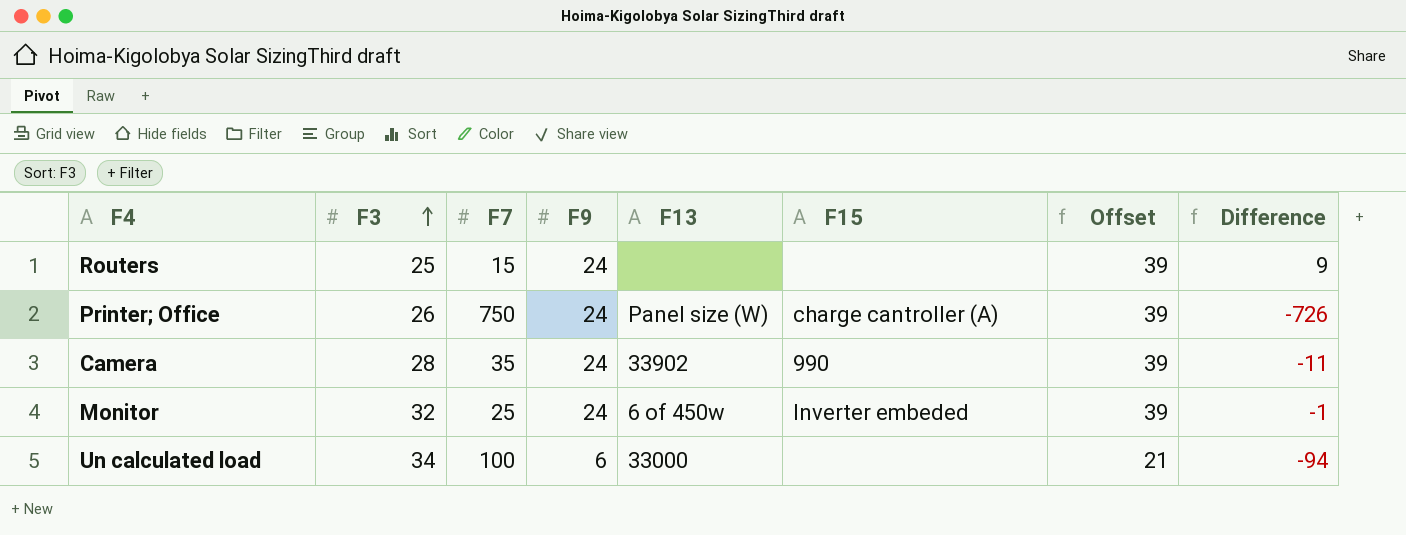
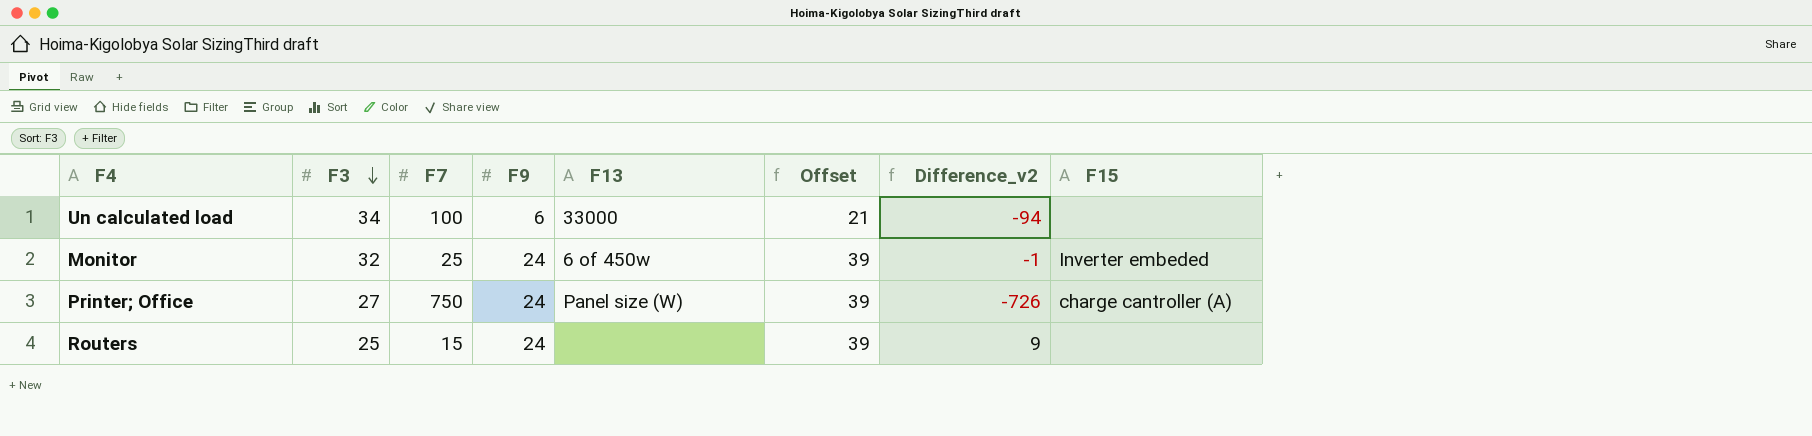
row order: F3 ascending -> F3 descending
column name: Difference -> Difference_v2
column F15 | position: 6 -> 8
row Camera: 28 | 35 | 24 | 33902 | 990 | 39 | -11 -> none
Printer; Office | F3: 26 -> 27

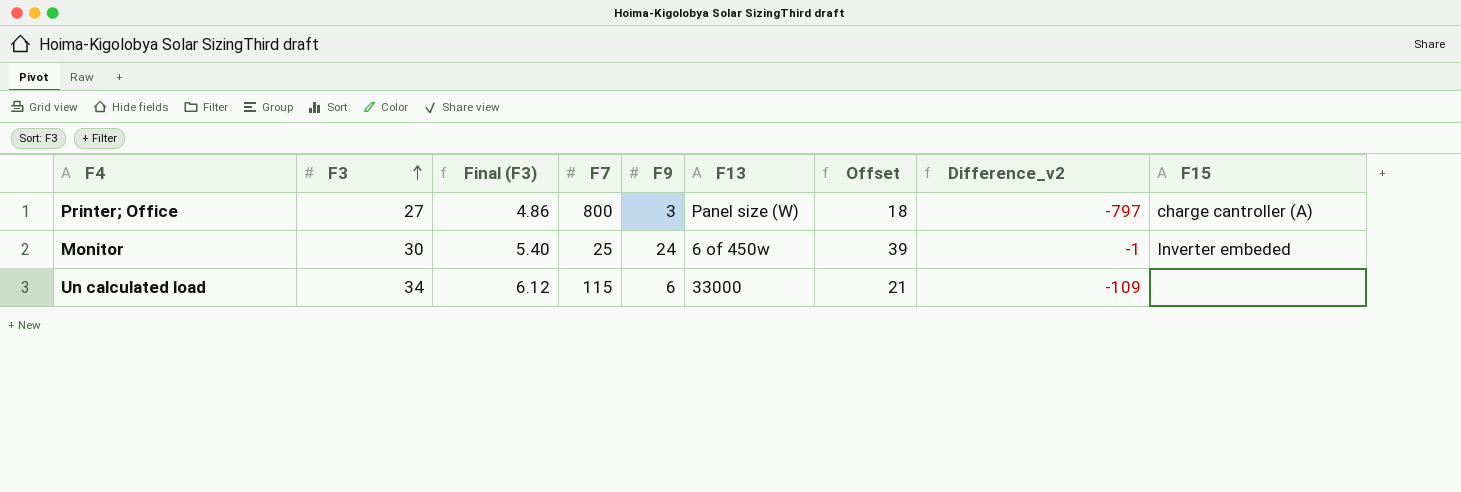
row order: F3 descending -> F3 ascending
column Final (F3) | formula: none -> [F3] * 0.18
row Routers: 25 | 15 | 24 | none | 39 | 9 | none -> none
Printer; Office | F7: 750 -> 800
Printer; Office | F9: 24 -> 3
Printer; Office | Offset: 39 -> 18
Printer; Office | Difference_v2: -726 -> -797
Monitor | F3: 32 -> 30
Un calculated load | F7: 100 -> 115
Un calculated load | Difference_v2: -94 -> -109

